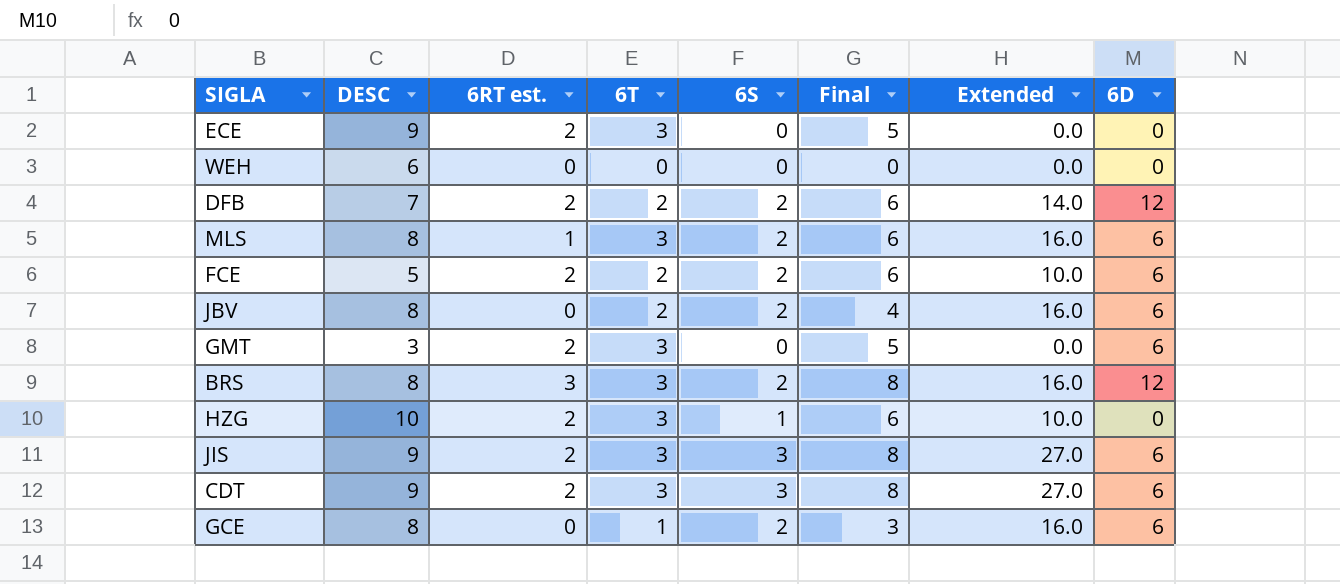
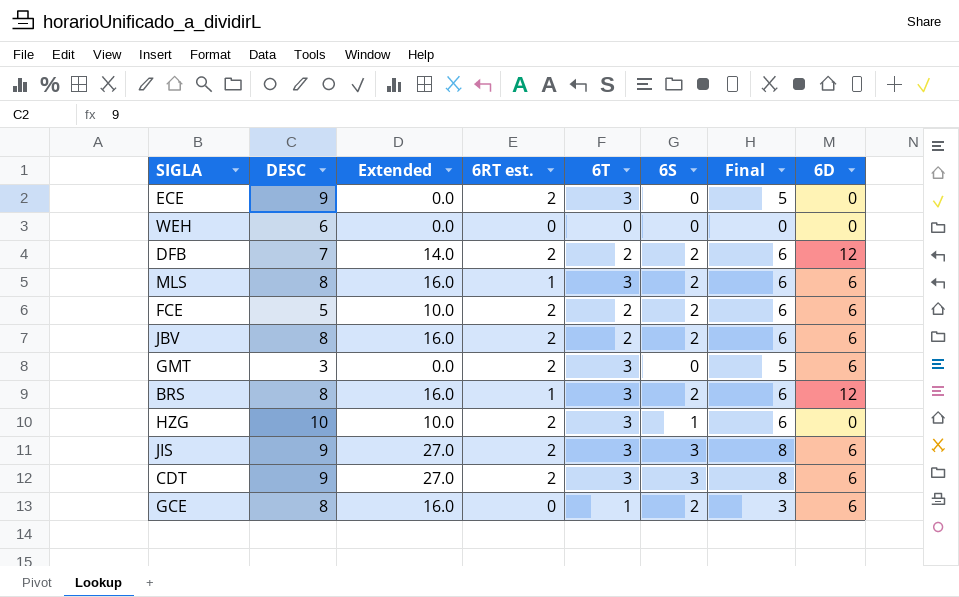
column Extended | position: 7 -> 3
JBV | 6RT est.: 0 -> 2
JBV | Final: 4 -> 6
BRS | 6RT est.: 3 -> 1
BRS | Final: 8 -> 6

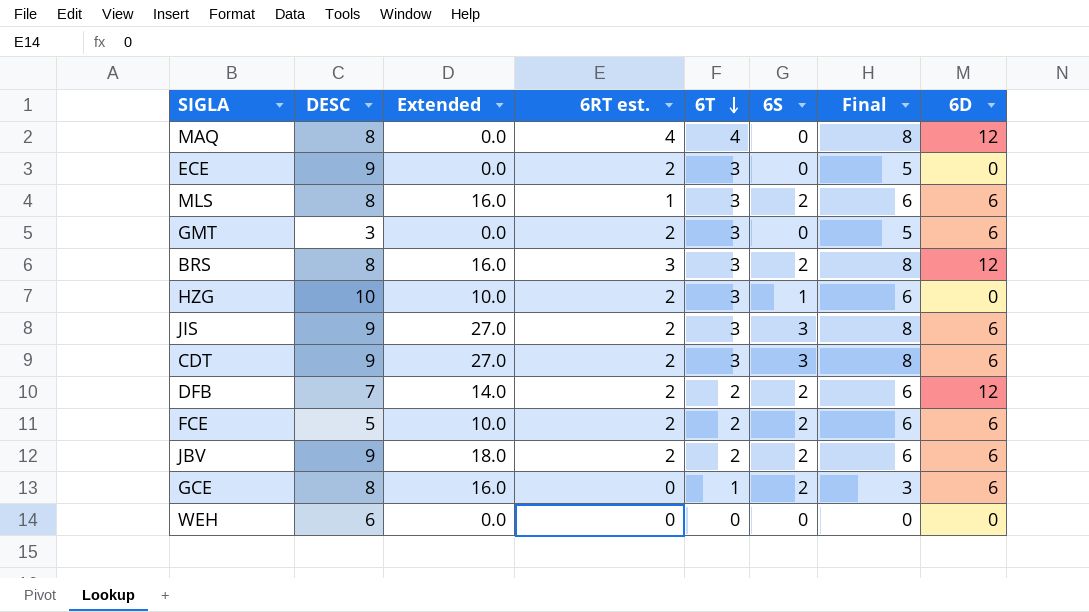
row order: none -> 6T descending
row MAQ: none -> 8 | 0.0 | 4 | 4 | 0 | 8 | 12
BRS | 6RT est.: 1 -> 3
BRS | Final: 6 -> 8
JBV | DESC: 8 -> 9
JBV | Extended: 16.0 -> 18.0

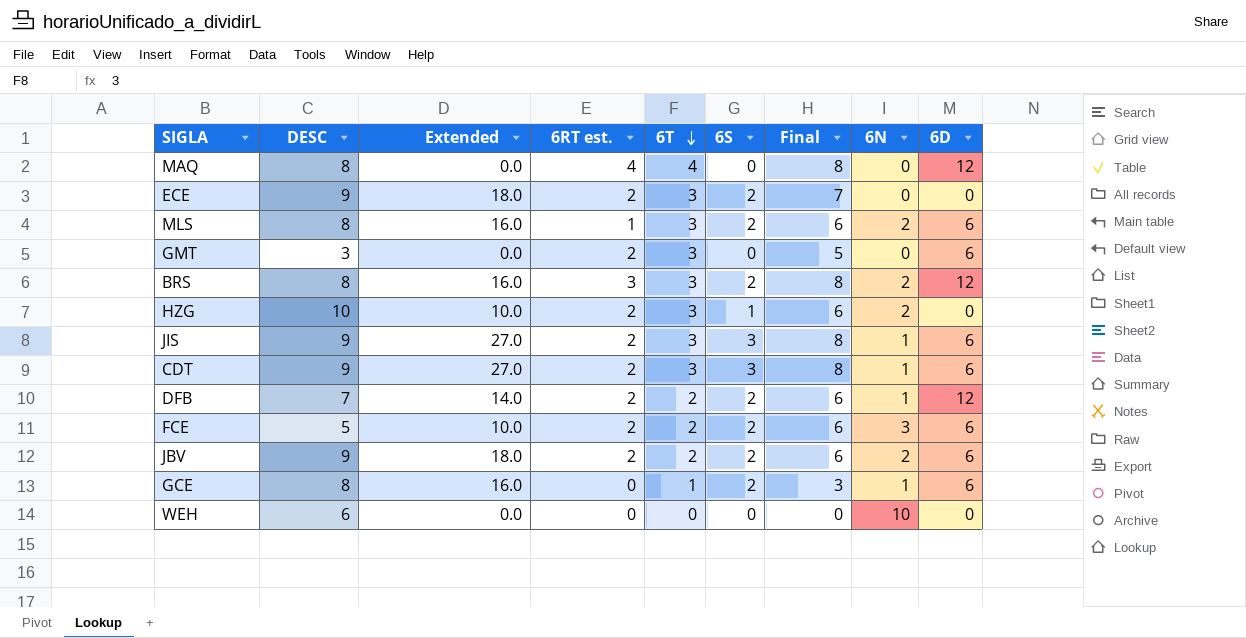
column 6N | position: none -> 8
ECE | Extended: 0.0 -> 18.0
ECE | 6S: 0 -> 2
ECE | Final: 5 -> 7

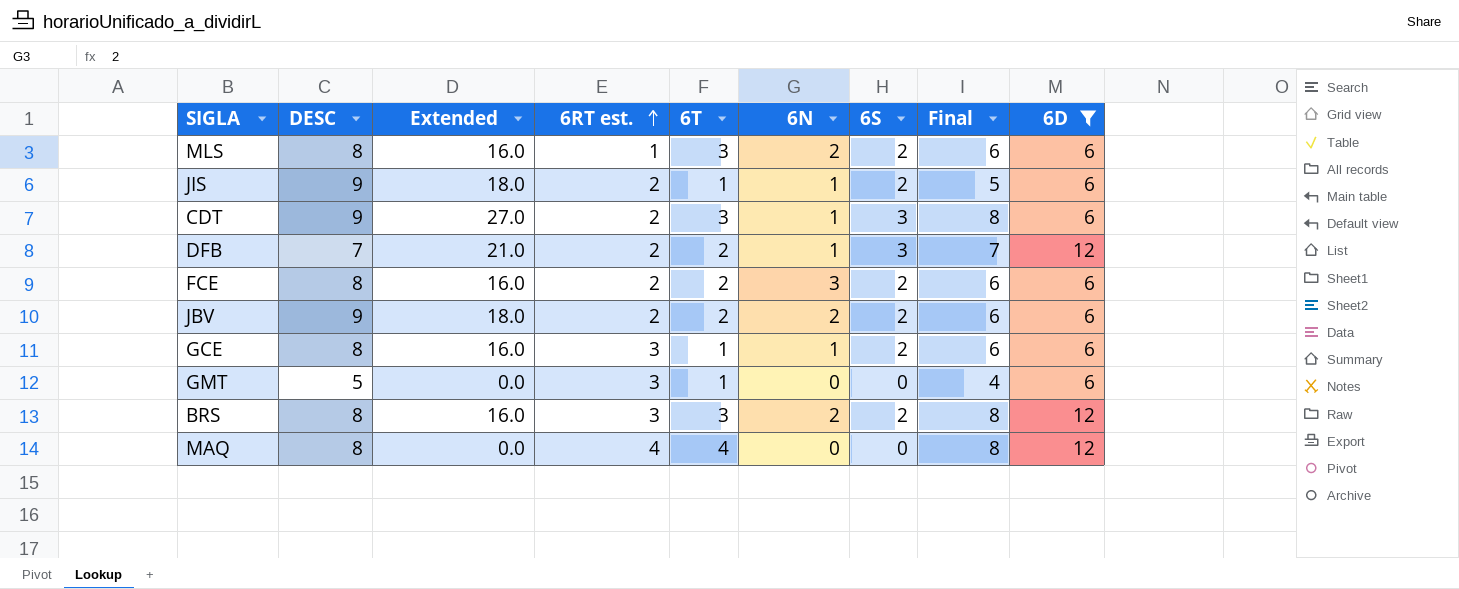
filter: none -> 6D != 0
row order: 6T descending -> 6RT est. ascending
column 6N | position: 8 -> 6
JIS | Extended: 27.0 -> 18.0
JIS | 6T: 3 -> 1
JIS | 6S: 3 -> 2
JIS | Final: 8 -> 5
DFB | Extended: 14.0 -> 21.0
DFB | 6S: 2 -> 3
DFB | Final: 6 -> 7
FCE | DESC: 5 -> 8
FCE | Extended: 10.0 -> 16.0
GCE | 6RT est.: 0 -> 3
GCE | Final: 3 -> 6
GMT | DESC: 3 -> 5
GMT | 6RT est.: 2 -> 3
GMT | 6T: 3 -> 1
GMT | Final: 5 -> 4

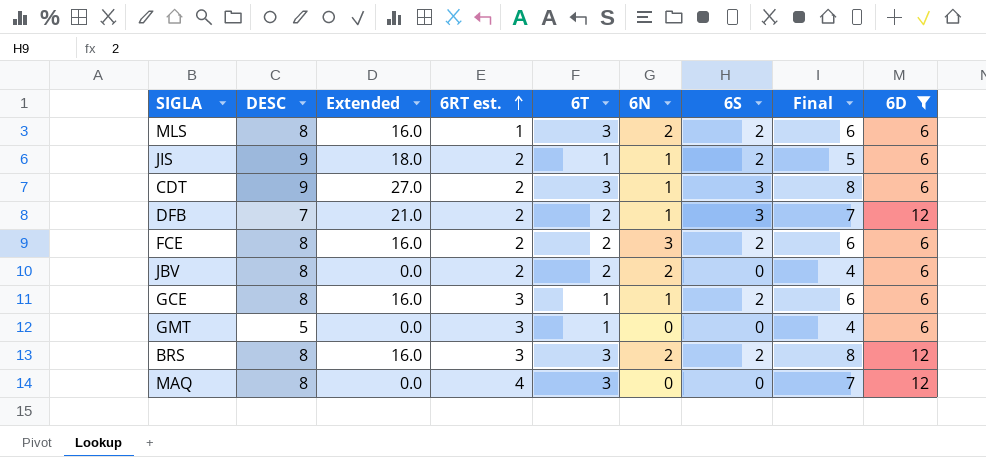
JBV | DESC: 9 -> 8
JBV | Extended: 18.0 -> 0.0
JBV | 6S: 2 -> 0
JBV | Final: 6 -> 4
MAQ | 6T: 4 -> 3
MAQ | Final: 8 -> 7

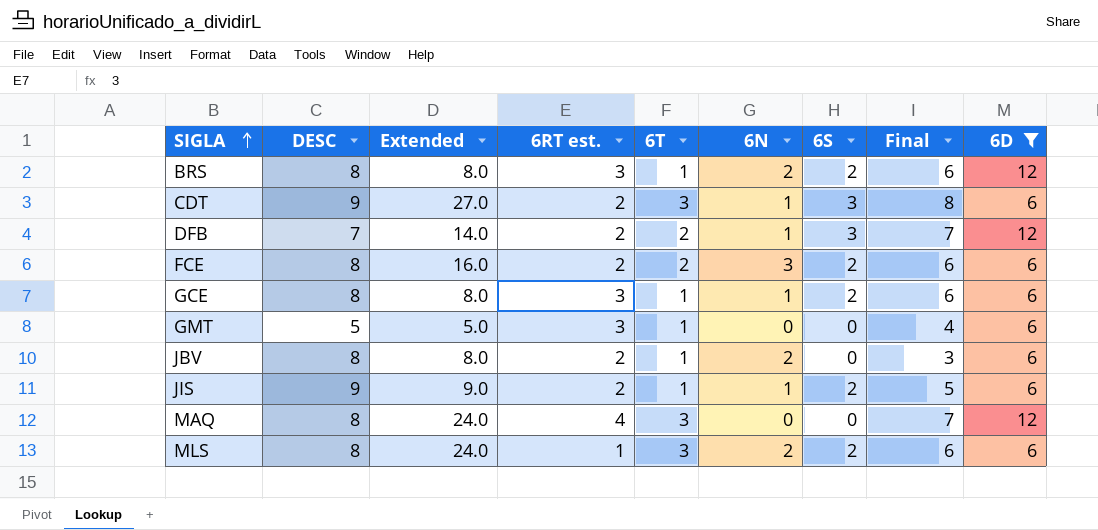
row order: 6RT est. ascending -> SIGLA ascending
column Extended | formula: [DESC] * [6S] -> [DESC] * [6T]
BRS | 6T: 3 -> 1
BRS | Final: 8 -> 6
JBV | 6T: 2 -> 1
JBV | Final: 4 -> 3

